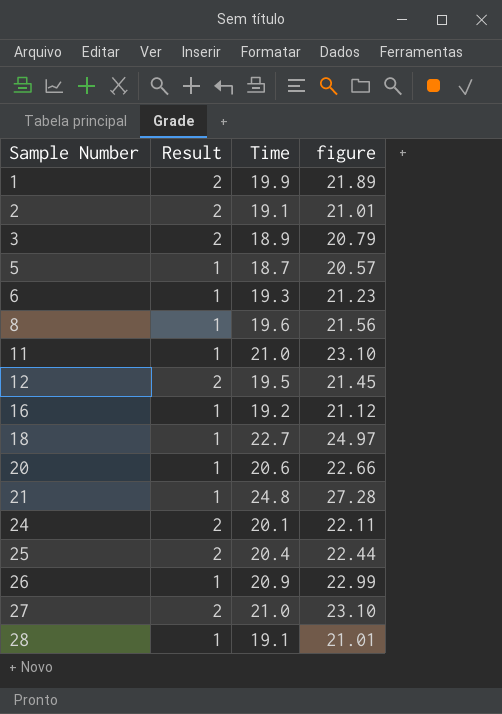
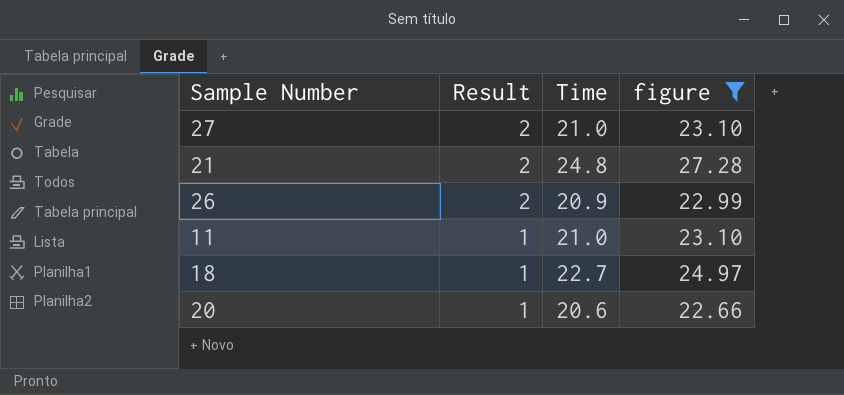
filter: none -> figure >= 22.66
row order: Sample Number ascending -> Result descending
21 | Result: 1 -> 2
26 | Result: 1 -> 2

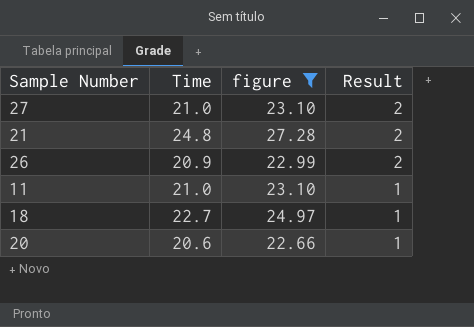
column Result | position: 2 -> 4

